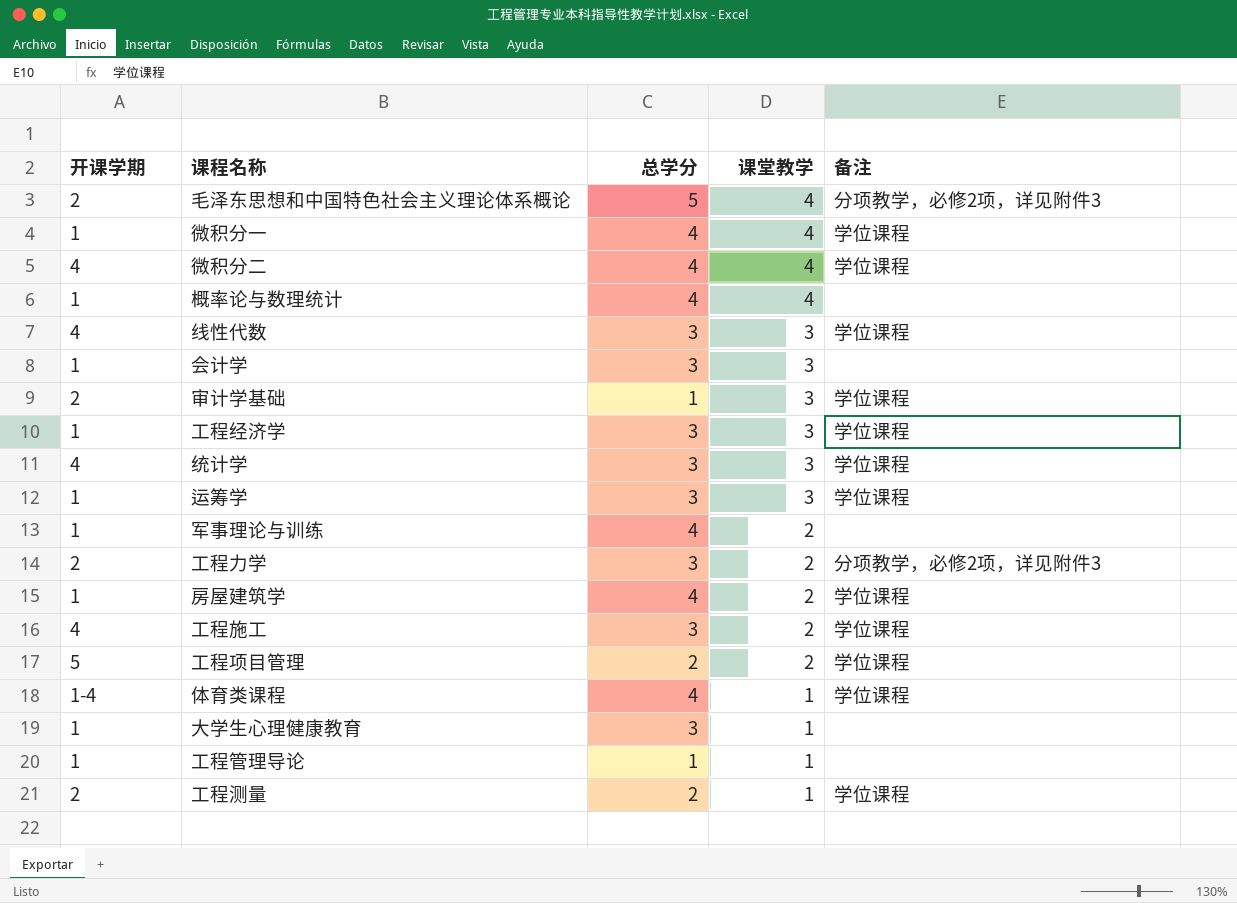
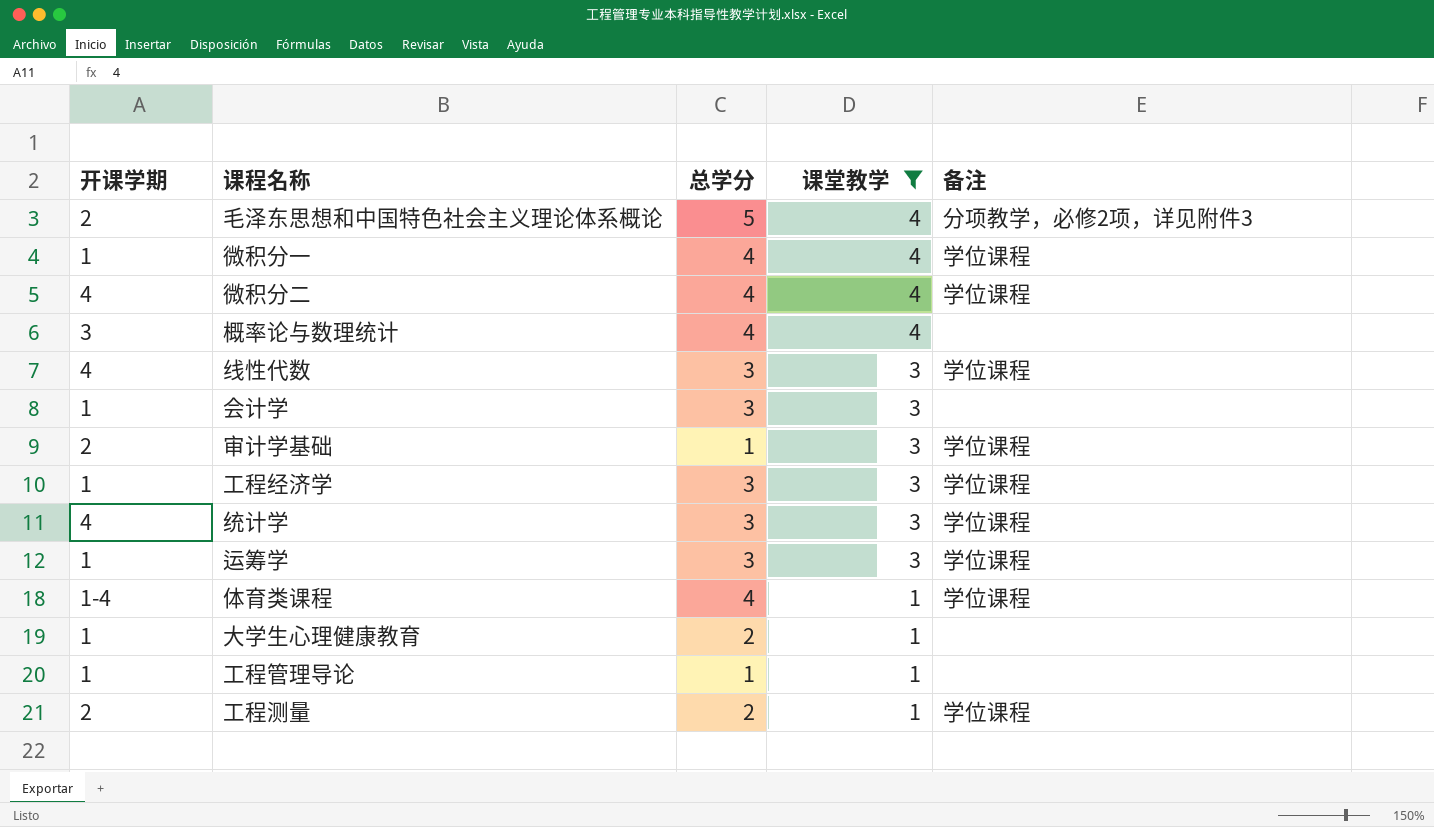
filter: none -> 课堂教学 != 2
概率论与数理统计 | 开课学期: 1 -> 3
大学生心理健康教育 | 总学分: 3 -> 2

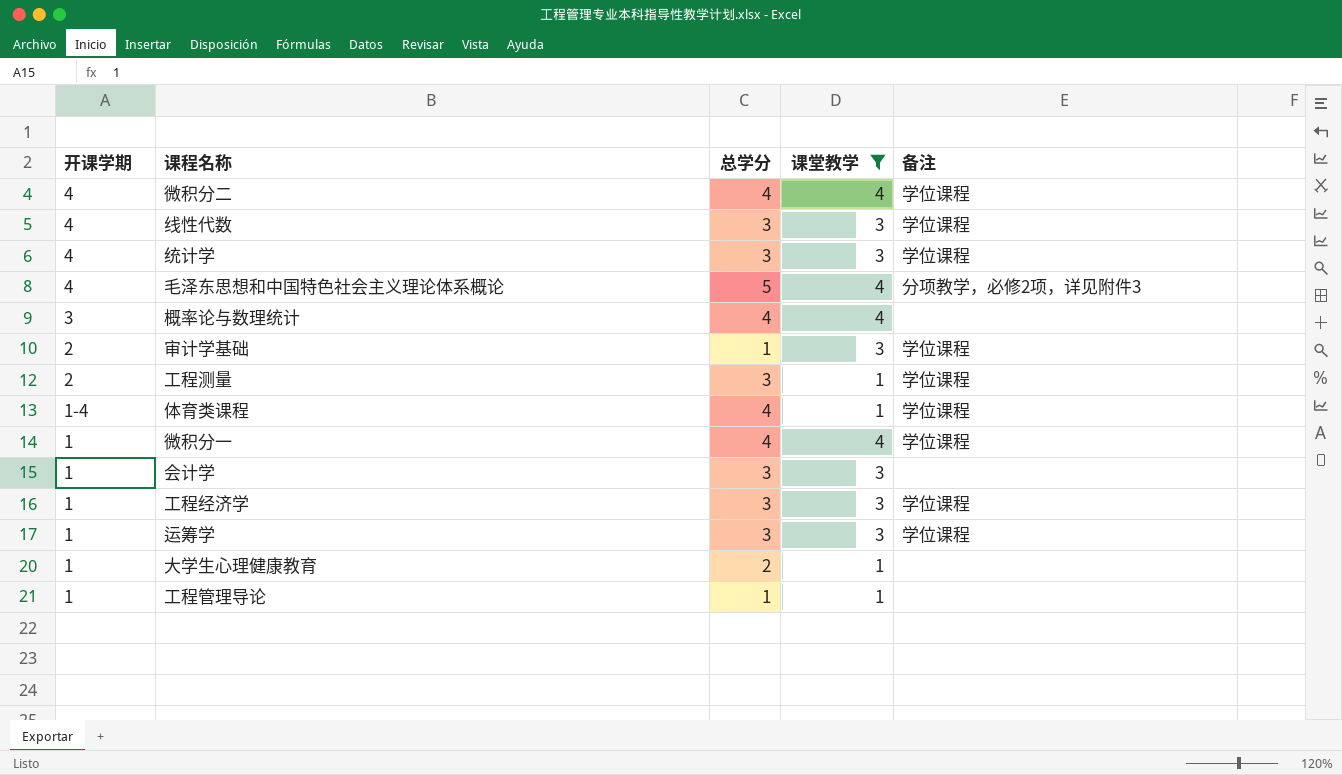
row order: 课堂教学 descending -> 开课学期 descending
毛泽东思想和中国特色社会主义理论体系概论 | 开课学期: 2 -> 4
工程测量 | 总学分: 2 -> 3

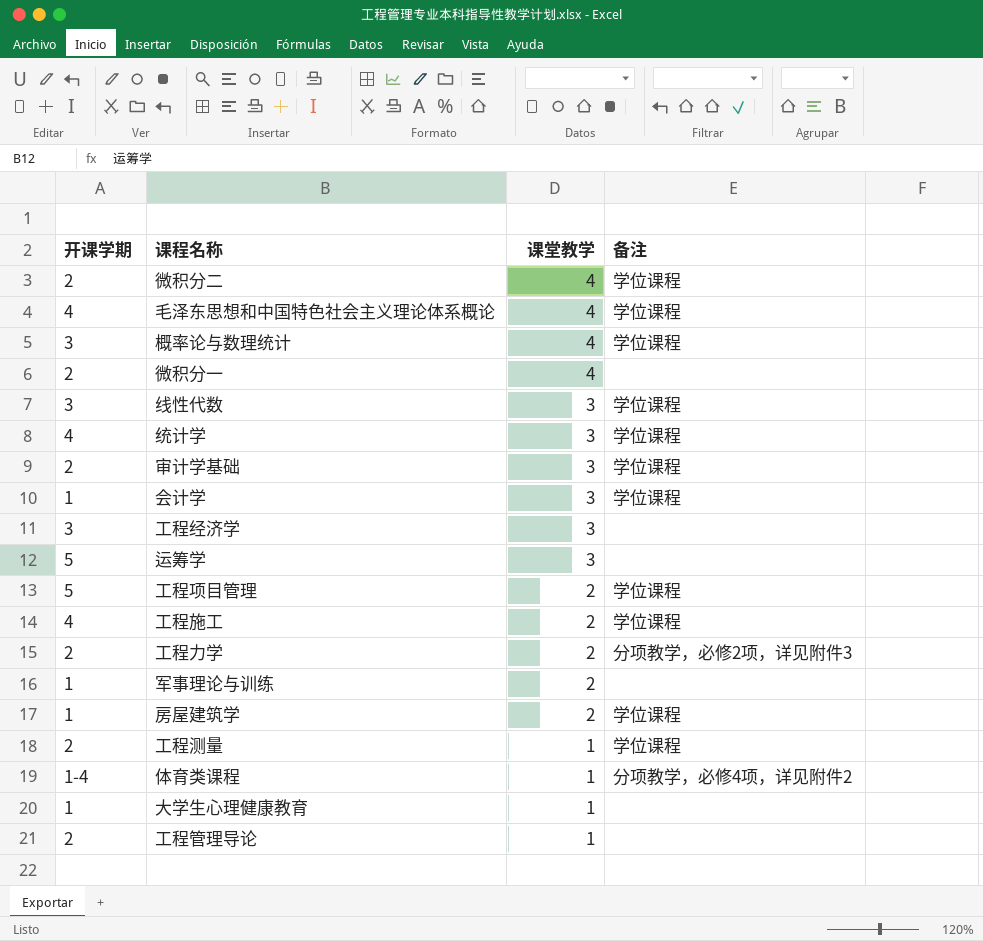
filter: 课堂教学 != 2 -> none
row order: 开课学期 descending -> 课堂教学 descending
column 总学分 | position: 3 -> none
微积分二 | 开课学期: 4 -> 2
毛泽东思想和中国特色社会主义理论体系概论 | 备注: 分项教学，必修2项，详见附件3 -> 学位课程
概率论与数理统计 | 备注: none -> 学位课程
微积分一 | 开课学期: 1 -> 2
微积分一 | 备注: 学位课程 -> none
线性代数 | 开课学期: 4 -> 3
会计学 | 备注: none -> 学位课程
工程经济学 | 开课学期: 1 -> 3
工程经济学 | 备注: 学位课程 -> none
运筹学 | 开课学期: 1 -> 5
运筹学 | 备注: 学位课程 -> none
体育类课程 | 备注: 学位课程 -> 分项教学，必修4项，详见附件2
工程管理导论 | 开课学期: 1 -> 2

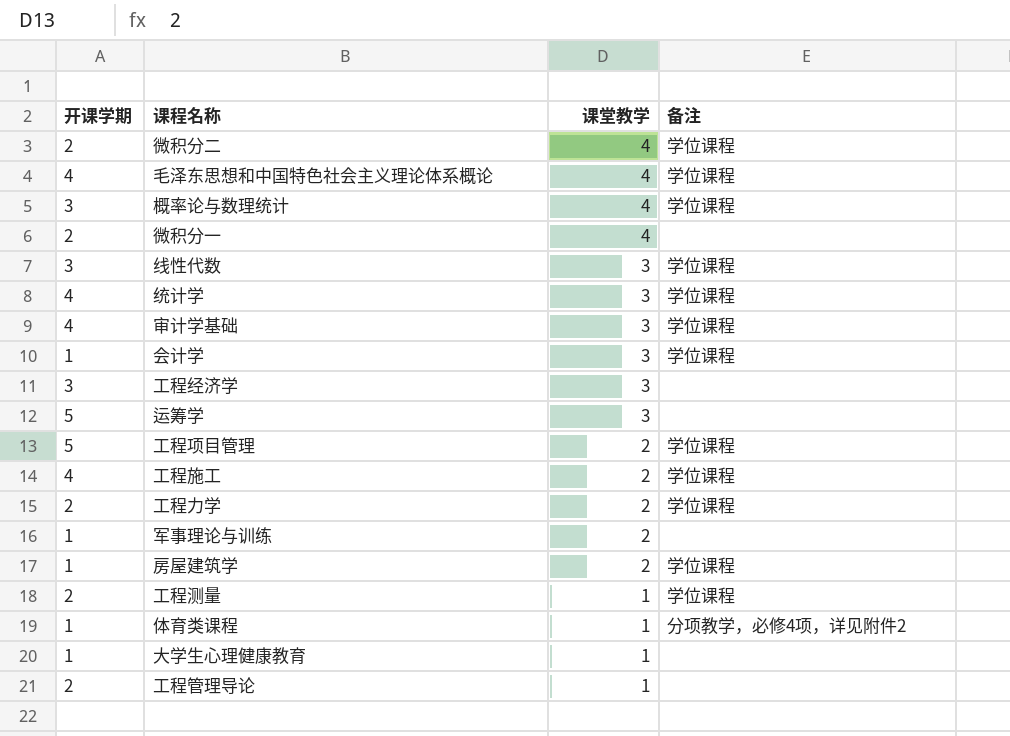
审计学基础 | 开课学期: 2 -> 4
工程力学 | 备注: 分项教学，必修2项，详见附件3 -> 学位课程
体育类课程 | 开课学期: 1-4 -> 1

